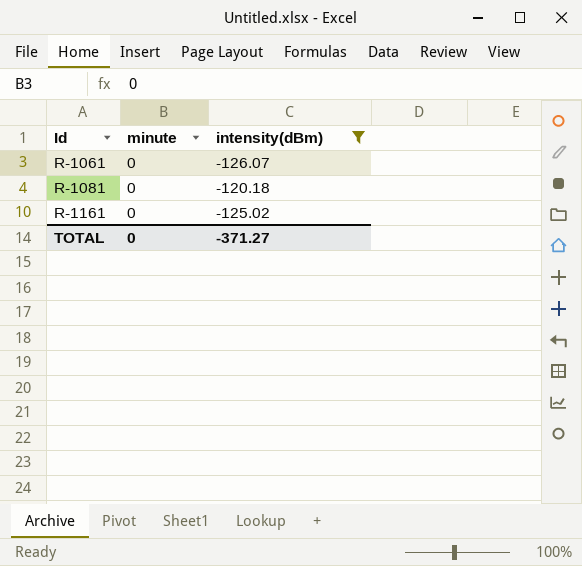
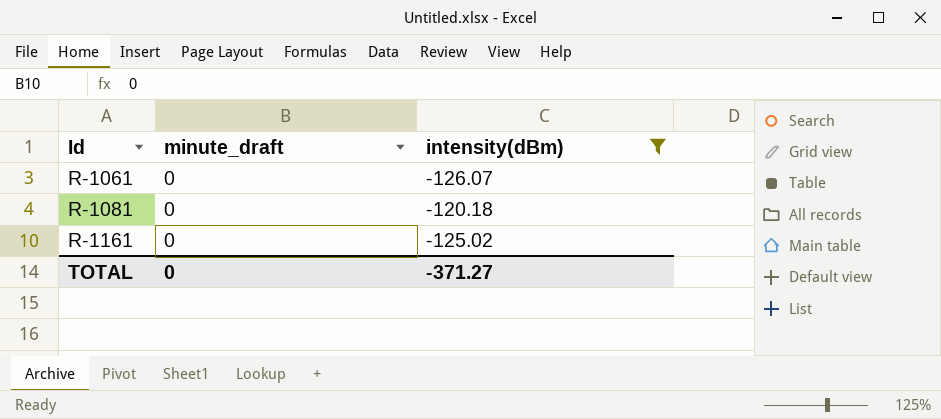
column name: minute -> minute_draft

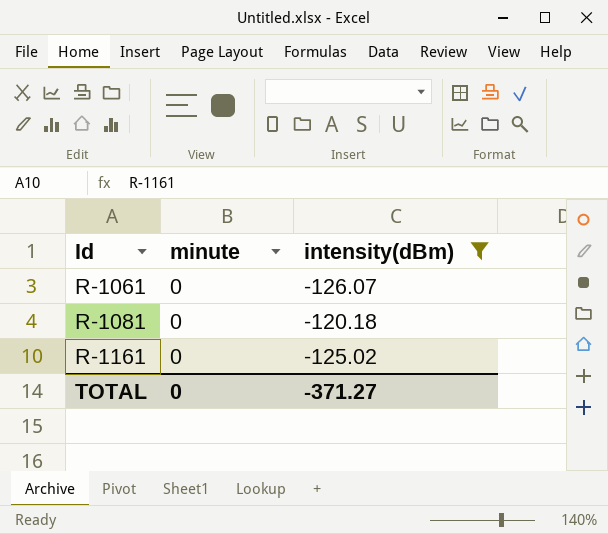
column name: minute_draft -> minute

